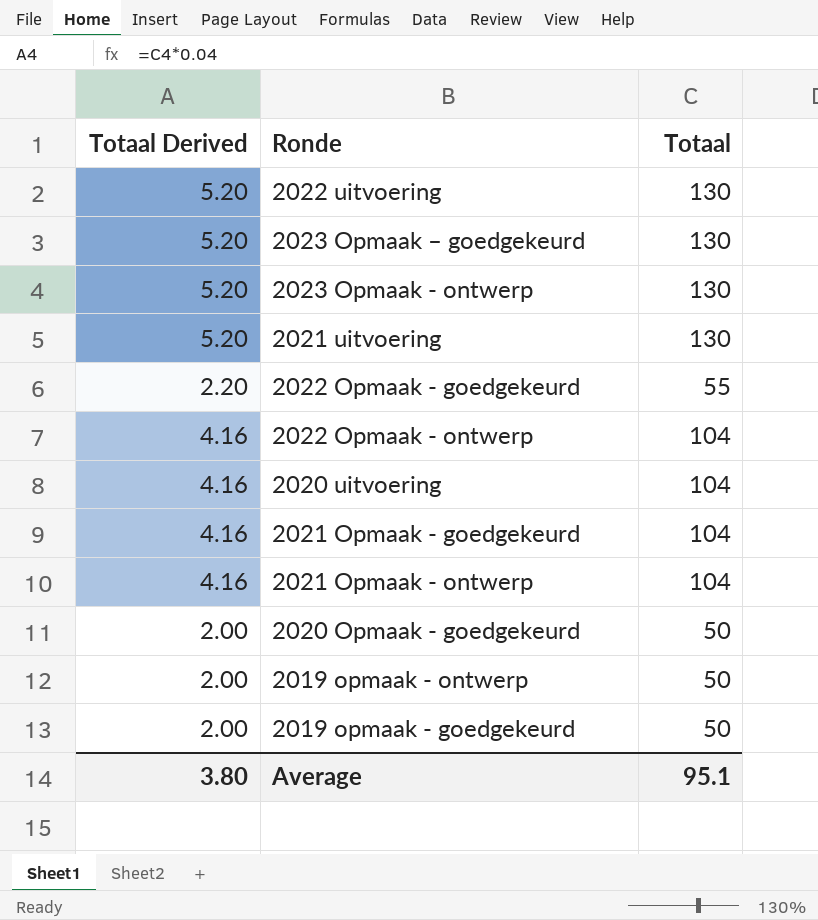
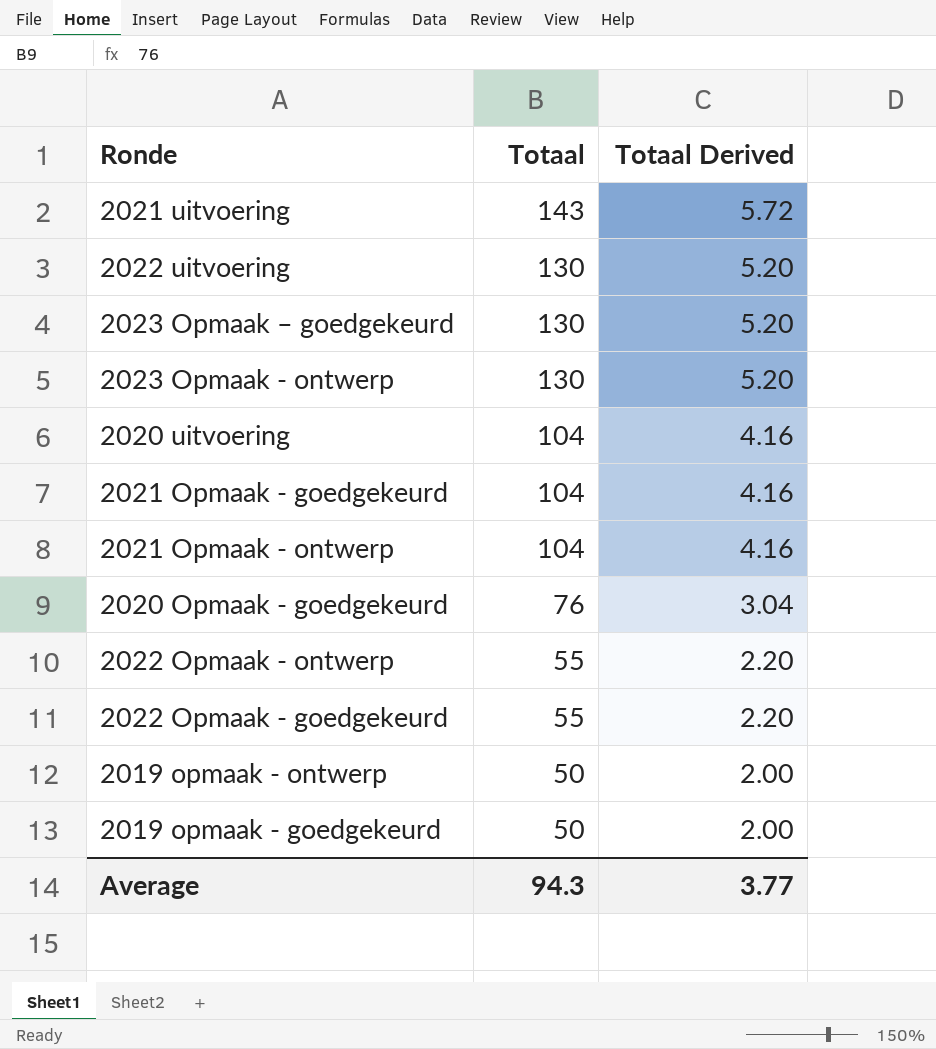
row order: none -> Totaal descending
column Totaal Derived | position: 1 -> 3
2021 uitvoering | Totaal: 130 -> 143
2021 uitvoering | Totaal Derived: 5.20 -> 5.72
2020 Opmaak - goedgekeurd | Totaal: 50 -> 76
2020 Opmaak - goedgekeurd | Totaal Derived: 2.00 -> 3.04
2022 Opmaak - ontwerp | Totaal: 104 -> 55
2022 Opmaak - ontwerp | Totaal Derived: 4.16 -> 2.20
Average | Totaal: 95.1 -> 94.3
Average | Totaal Derived: 3.80 -> 3.77

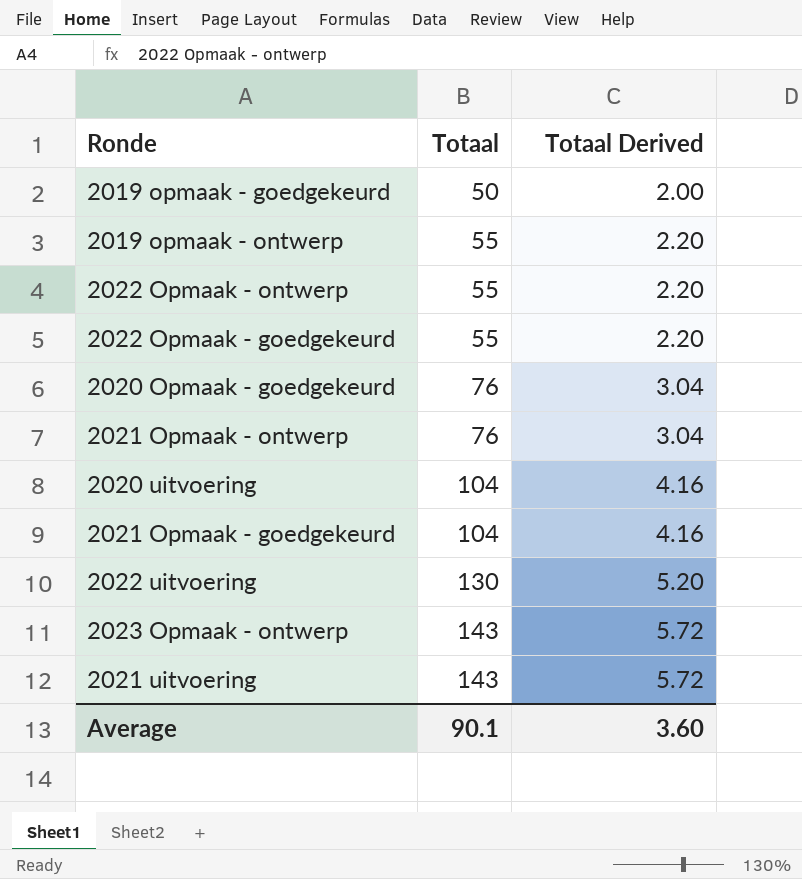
row order: Totaal descending -> Totaal ascending
row 2023 Opmaak – goedgekeurd: 130 | 5.20 -> none
2019 opmaak - ontwerp | Totaal: 50 -> 55
2019 opmaak - ontwerp | Totaal Derived: 2.00 -> 2.20
2021 Opmaak - ontwerp | Totaal: 104 -> 76
2021 Opmaak - ontwerp | Totaal Derived: 4.16 -> 3.04
2023 Opmaak - ontwerp | Totaal: 130 -> 143
2023 Opmaak - ontwerp | Totaal Derived: 5.20 -> 5.72
Average | Totaal: 94.3 -> 90.1
Average | Totaal Derived: 3.77 -> 3.60

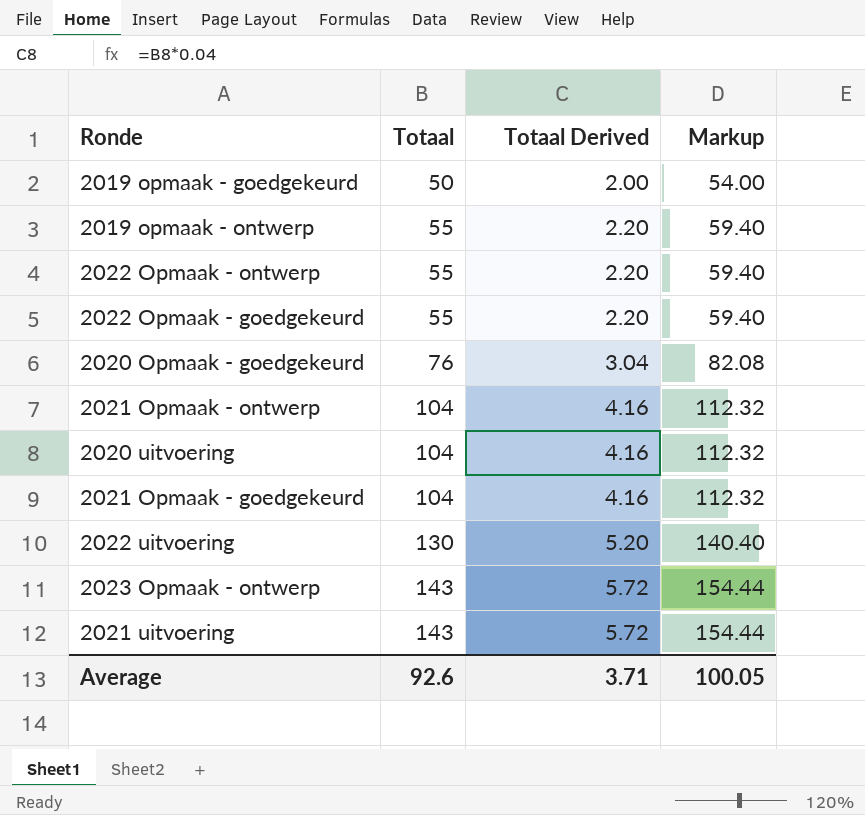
column Markup | formula: none -> [Totaal] * 1.08
2021 Opmaak - ontwerp | Totaal: 76 -> 104
2021 Opmaak - ontwerp | Totaal Derived: 3.04 -> 4.16
Average | Totaal: 90.1 -> 92.6
Average | Totaal Derived: 3.60 -> 3.71

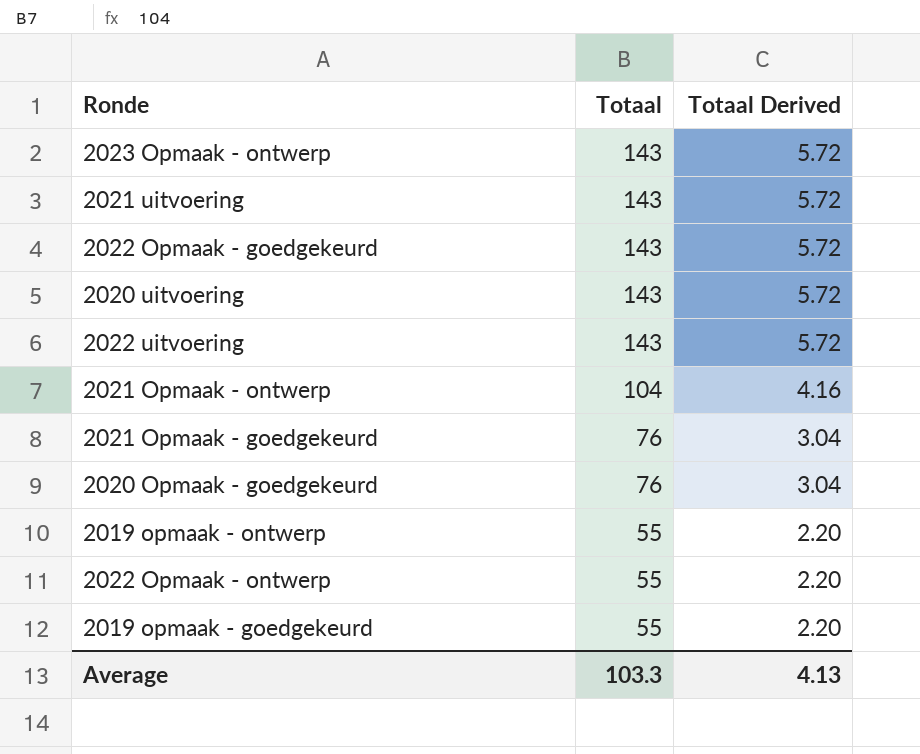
row order: Totaal ascending -> Totaal descending
column Markup | formula: [Totaal] * 1.08 -> none
2022 Opmaak - goedgekeurd | Totaal: 55 -> 143
2022 Opmaak - goedgekeurd | Totaal Derived: 2.20 -> 5.72
2020 uitvoering | Totaal: 104 -> 143
2020 uitvoering | Totaal Derived: 4.16 -> 5.72
2022 uitvoering | Totaal: 130 -> 143
2022 uitvoering | Totaal Derived: 5.20 -> 5.72
2021 Opmaak - goedgekeurd | Totaal: 104 -> 76
2021 Opmaak - goedgekeurd | Totaal Derived: 4.16 -> 3.04
2019 opmaak - goedgekeurd | Totaal: 50 -> 55
2019 opmaak - goedgekeurd | Totaal Derived: 2.00 -> 2.20
Average | Totaal: 92.6 -> 103.3
Average | Totaal Derived: 3.71 -> 4.13

